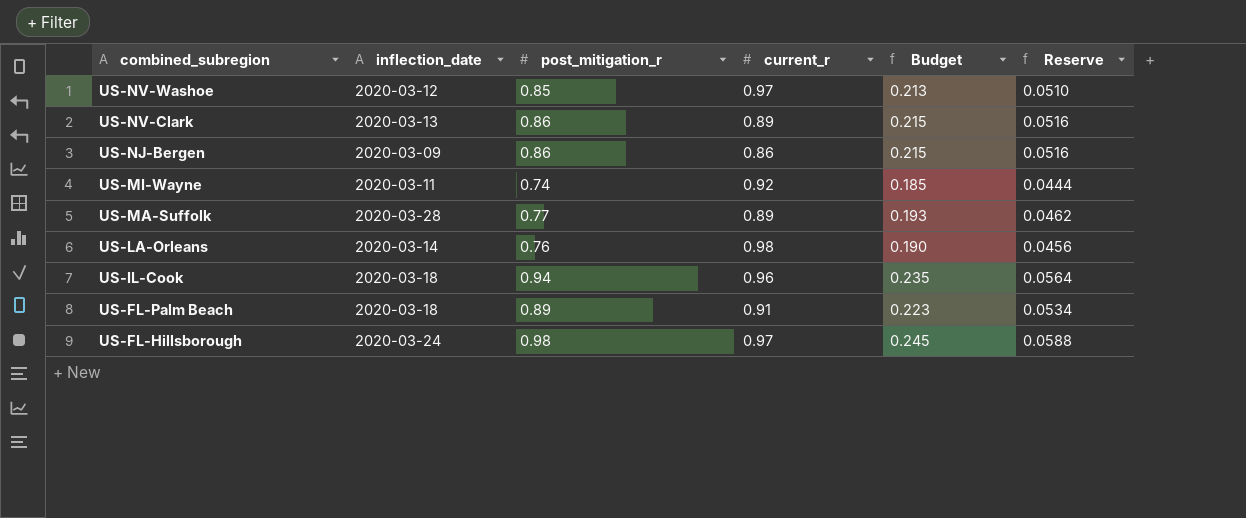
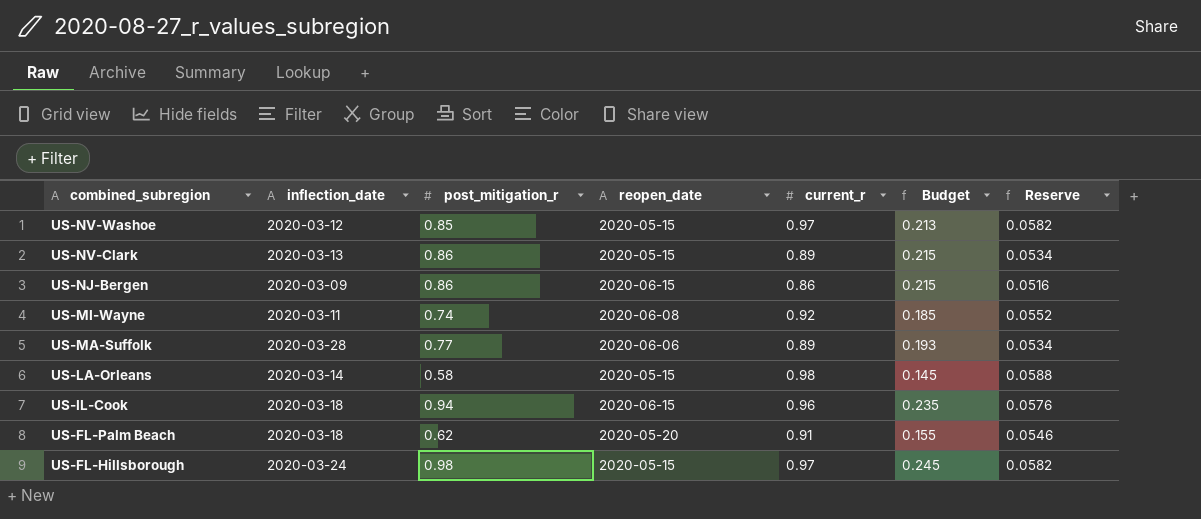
column reopen_date | position: none -> 4
column Reserve | formula: [post_mitigation_r] * 0.06 -> [current_r] * 0.06
US-LA-Orleans | post_mitigation_r: 0.76 -> 0.58
US-LA-Orleans | Budget: 0.190 -> 0.145
US-FL-Palm Beach | post_mitigation_r: 0.89 -> 0.62
US-FL-Palm Beach | Budget: 0.223 -> 0.155

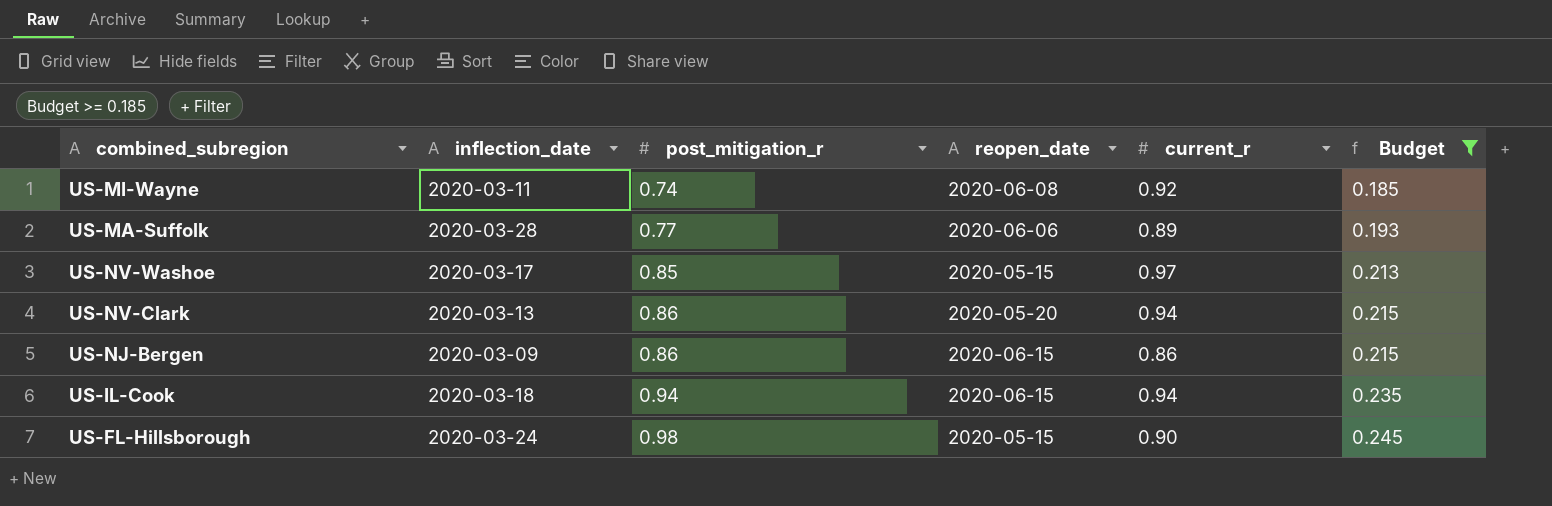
filter: none -> Budget >= 0.185
row order: combined_subregion descending -> post_mitigation_r ascending
column Reserve | formula: [current_r] * 0.06 -> none
US-NV-Washoe | inflection_date: 2020-03-12 -> 2020-03-17
US-NV-Clark | reopen_date: 2020-05-15 -> 2020-05-20
US-NV-Clark | current_r: 0.89 -> 0.94
US-IL-Cook | current_r: 0.96 -> 0.94
US-FL-Hillsborough | current_r: 0.97 -> 0.90

